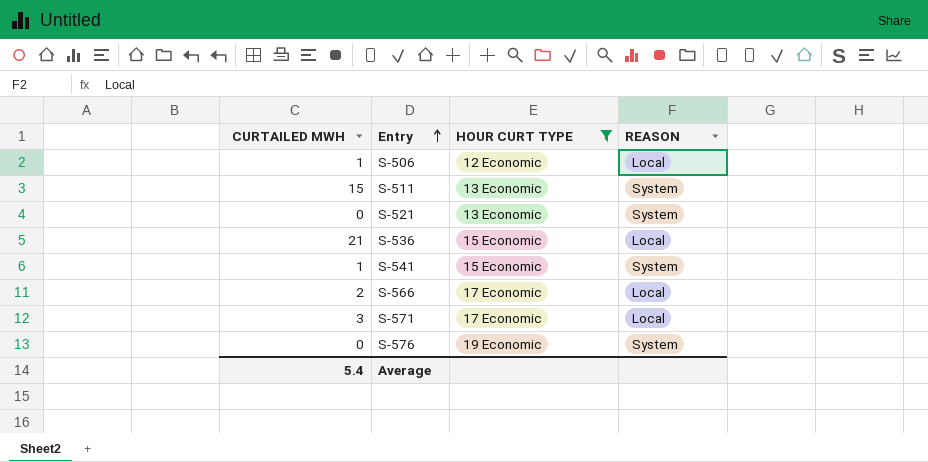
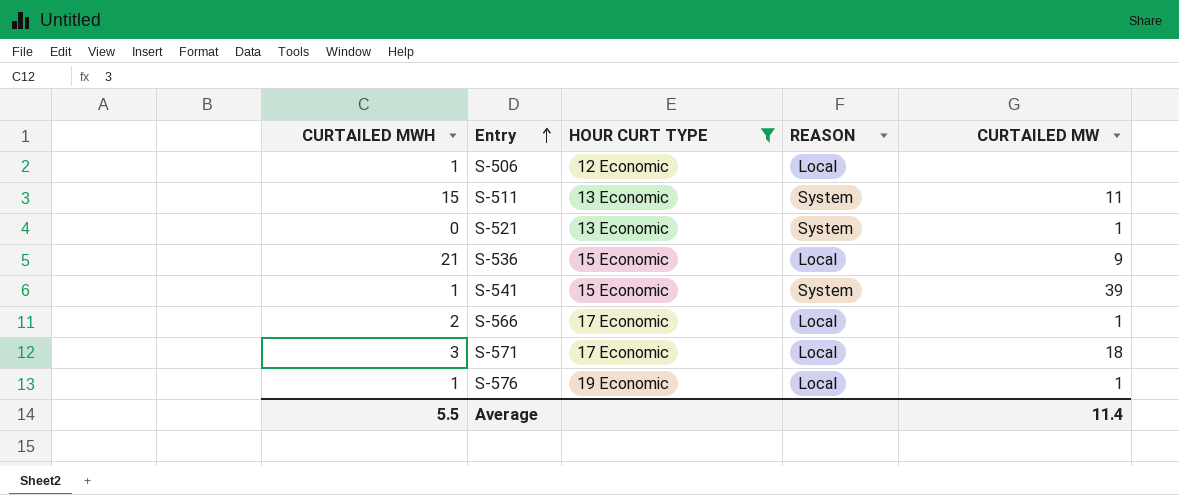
column CURTAILED MW | position: none -> 5
S-576 | CURTAILED MWH: 0 -> 1
S-576 | REASON: System -> Local
Average | CURTAILED MWH: 5.4 -> 5.5

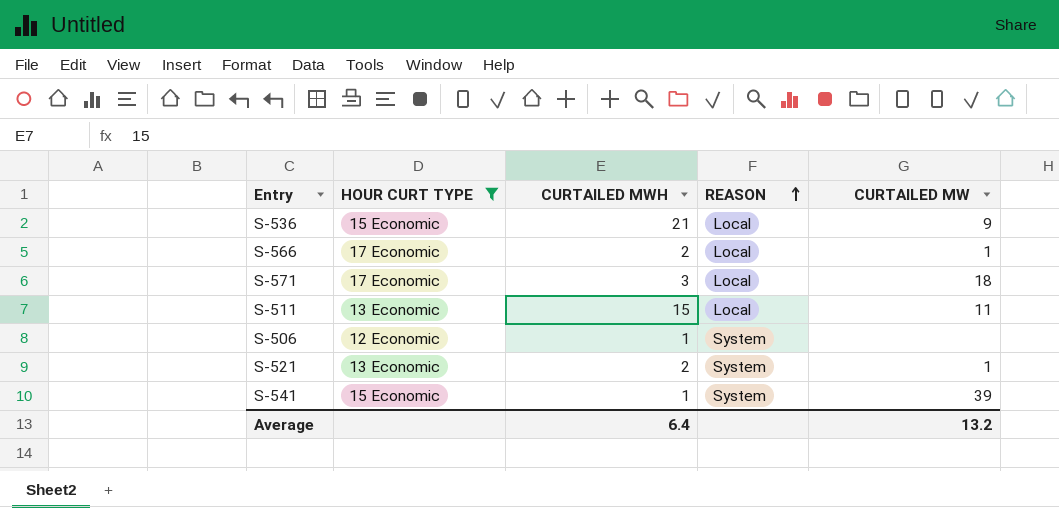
row order: Entry ascending -> REASON ascending
column CURTAILED MWH | position: 1 -> 3
row S-576: 1 | 19 Economic | Local | 1 -> none
S-511 | REASON: System -> Local
S-506 | REASON: Local -> System
S-521 | CURTAILED MWH: 0 -> 2
Average | CURTAILED MWH: 5.5 -> 6.4
Average | CURTAILED MW: 11.4 -> 13.2

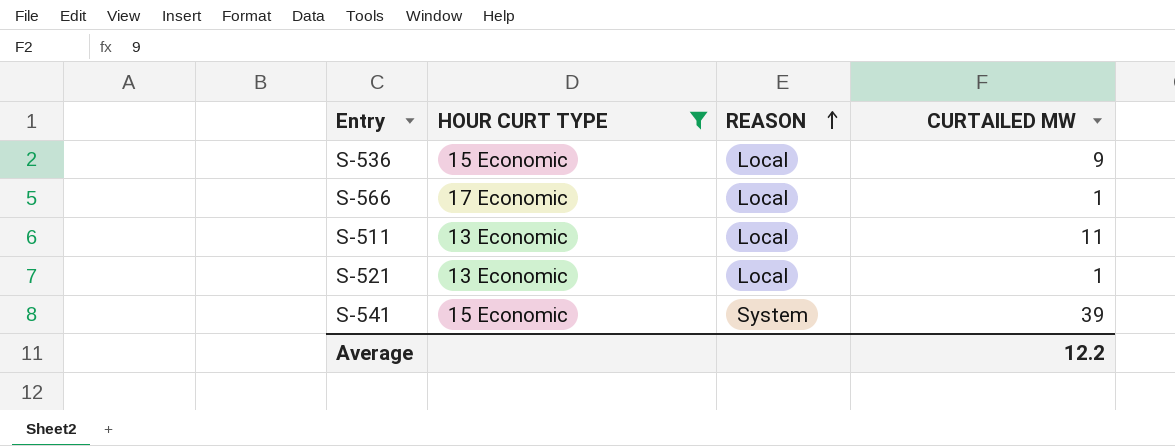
column CURTAILED MWH | position: 3 -> none
row S-571: 17 Economic | 3 | Local | 18 -> none
row S-506: 12 Economic | 1 | System | none -> none
S-521 | REASON: System -> Local
Average | CURTAILED MW: 13.2 -> 12.2

